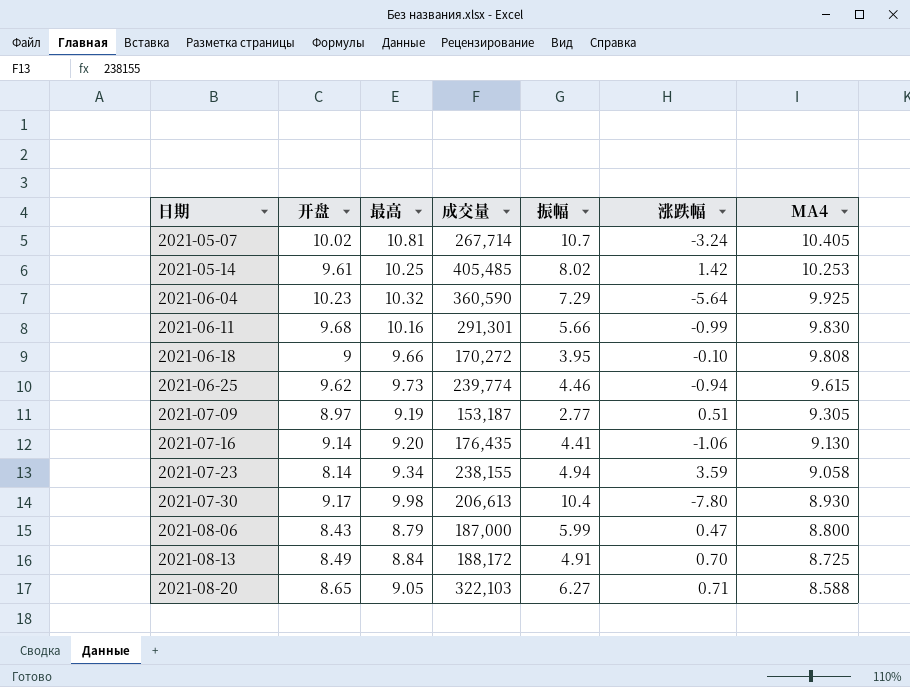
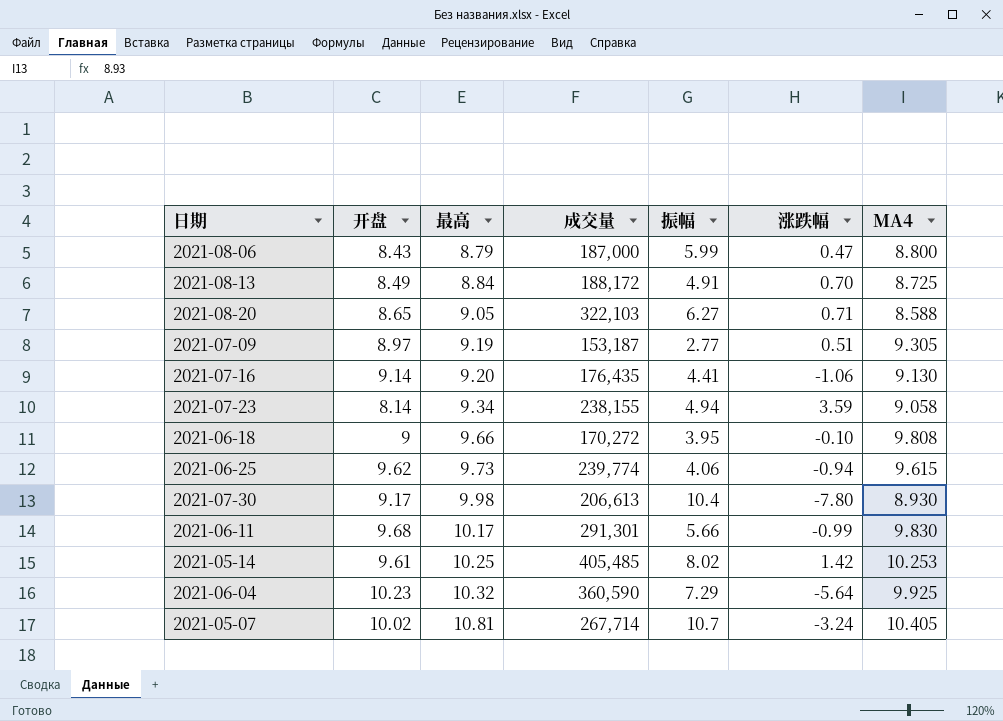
row order: 日期 ascending -> 最高 ascending
2021-06-25 | 振幅: 4.46 -> 4.06
2021-06-11 | 最高: 10.16 -> 10.17

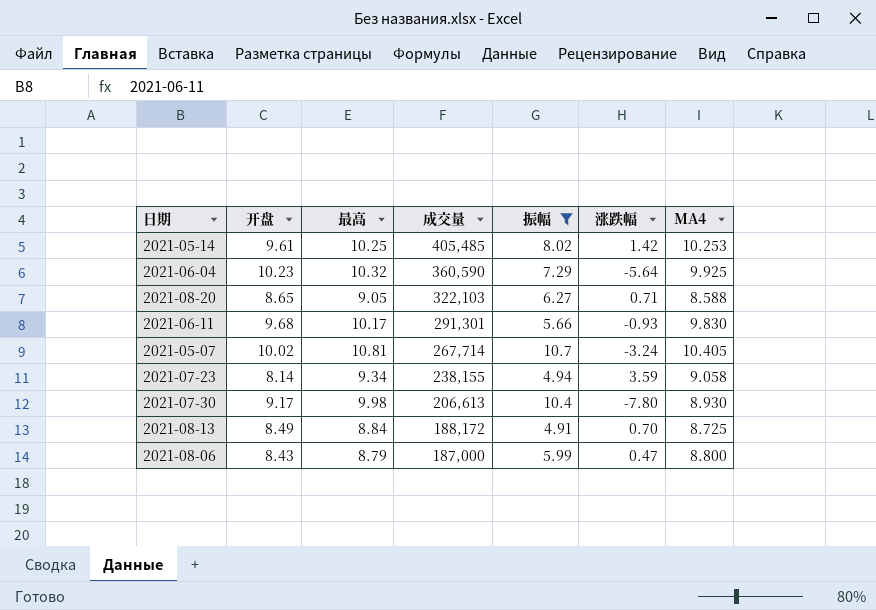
filter: none -> 振幅 >= 4.91
row order: 最高 ascending -> 成交量 descending
2021-06-11 | 涨跌幅: -0.99 -> -0.93

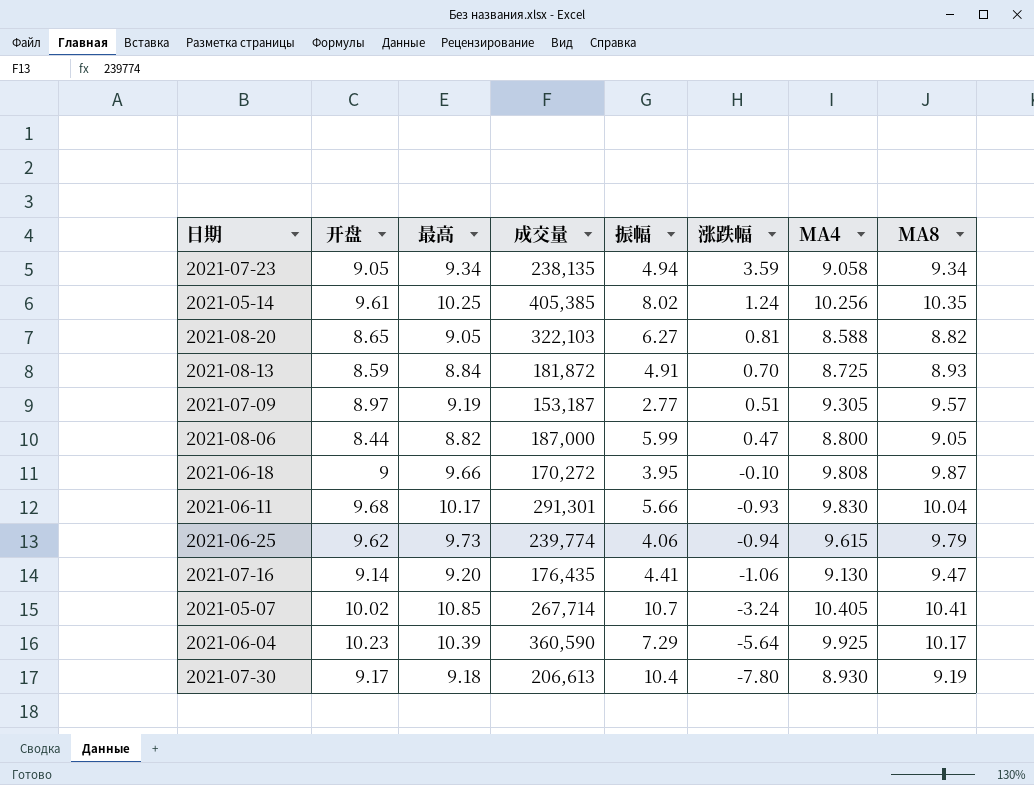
filter: 振幅 >= 4.91 -> none
row order: 成交量 descending -> 涨跌幅 descending
column MA8 | position: none -> 8
2021-07-23 | 开盘: 8.14 -> 9.05
2021-07-23 | 成交量: 238,155 -> 238,135
2021-05-14 | 成交量: 405,485 -> 405,385
2021-05-14 | 涨跌幅: 1.42 -> 1.24
2021-05-14 | MA4: 10.253 -> 10.256
2021-08-20 | 涨跌幅: 0.71 -> 0.81
2021-08-13 | 开盘: 8.49 -> 8.59
2021-08-13 | 成交量: 188,172 -> 181,872
2021-08-06 | 开盘: 8.43 -> 8.44
2021-08-06 | 最高: 8.79 -> 8.82
2021-05-07 | 最高: 10.81 -> 10.85
2021-06-04 | 最高: 10.32 -> 10.39
2021-07-30 | 最高: 9.98 -> 9.18

